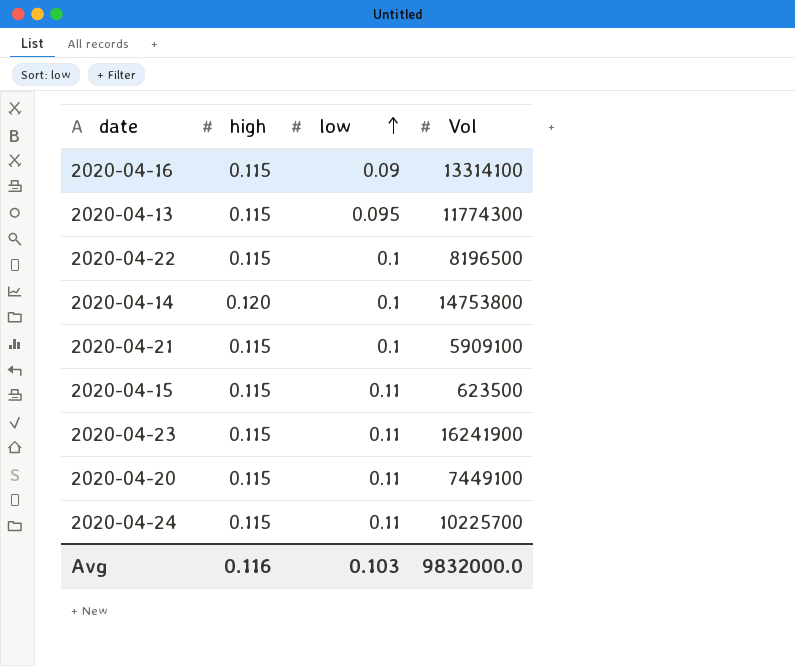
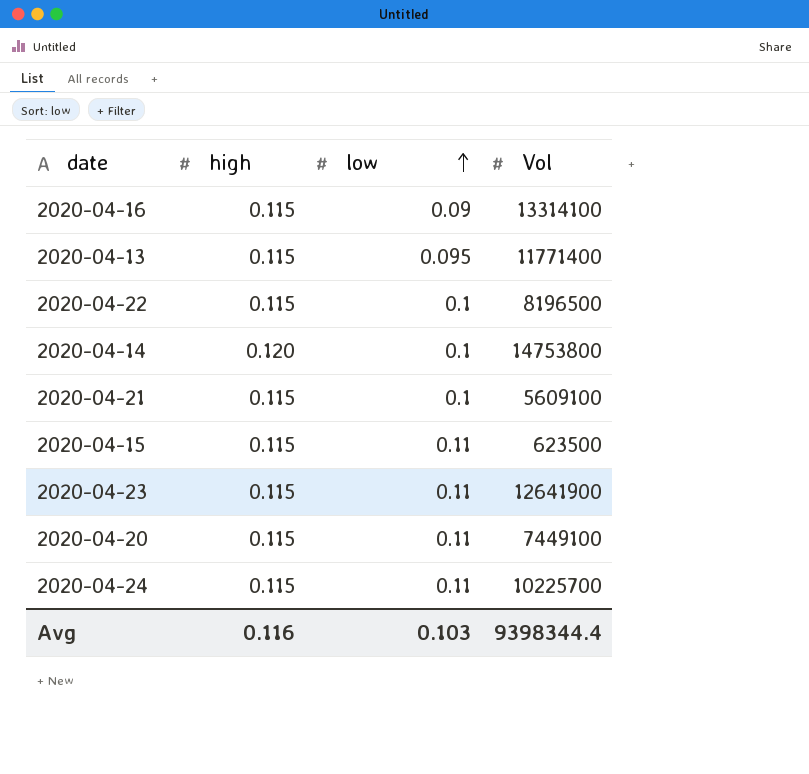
2020-04-13 | Vol: 11774300 -> 11771400
2020-04-21 | Vol: 5909100 -> 5609100
2020-04-23 | Vol: 16241900 -> 12641900
Avg | Vol: 9832000.0 -> 9398344.4

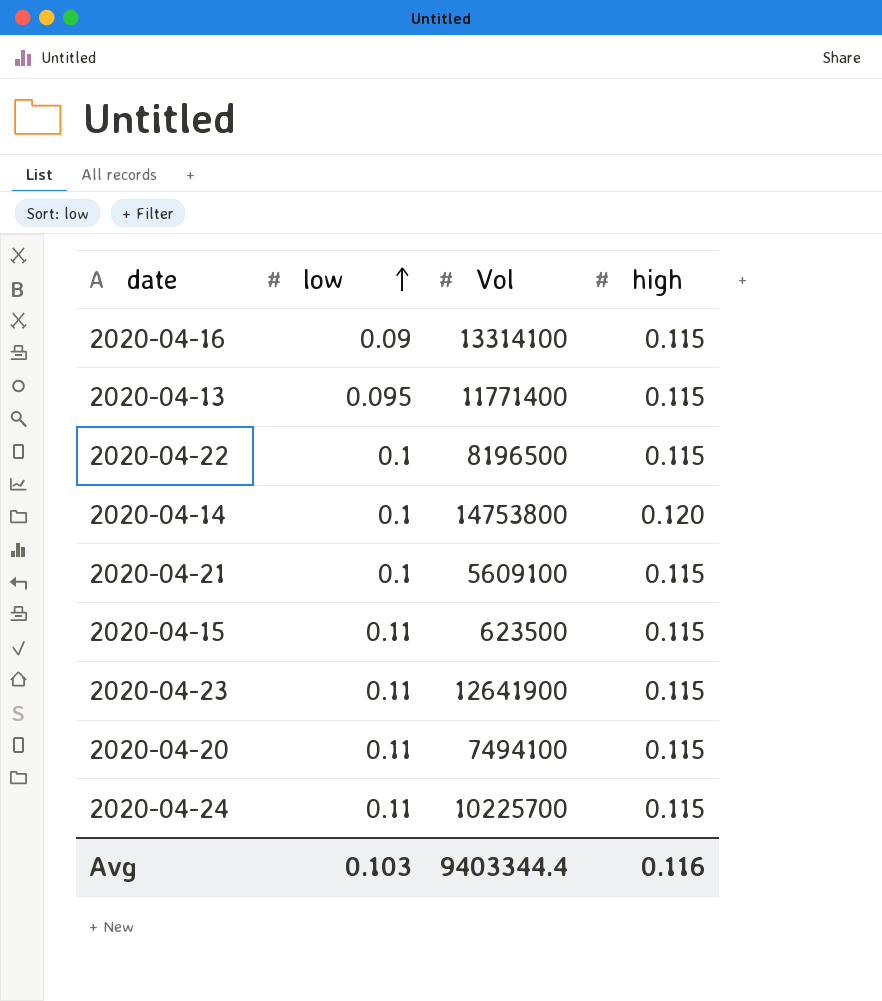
column high | position: 2 -> 4
2020-04-20 | Vol: 7449100 -> 7494100
Avg | Vol: 9398344.4 -> 9403344.4

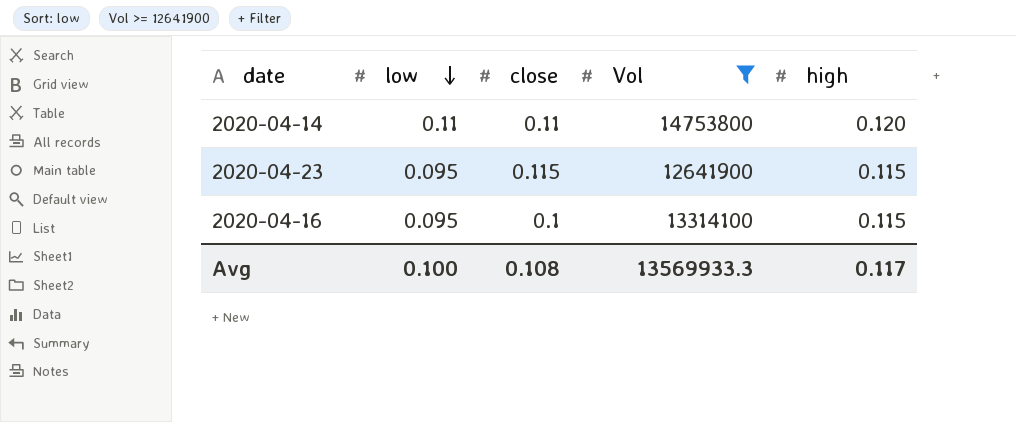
filter: none -> Vol >= 12641900
row order: low ascending -> low descending
column close | position: none -> 3
2020-04-14 | low: 0.1 -> 0.11
2020-04-23 | low: 0.11 -> 0.095
2020-04-16 | low: 0.09 -> 0.095
Avg | low: 0.103 -> 0.100
Avg | Vol: 9403344.4 -> 13569933.3
Avg | high: 0.116 -> 0.117

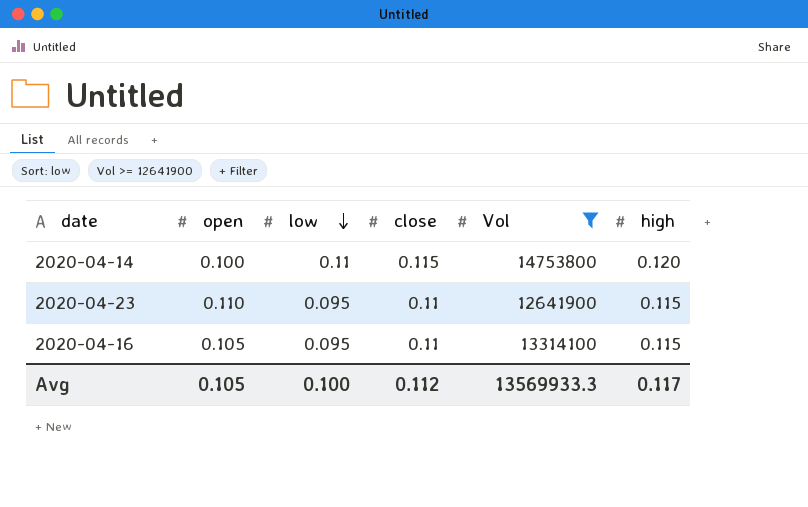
column open | position: none -> 2
2020-04-14 | close: 0.11 -> 0.115
2020-04-23 | close: 0.115 -> 0.11
2020-04-16 | close: 0.1 -> 0.11
Avg | close: 0.108 -> 0.112

